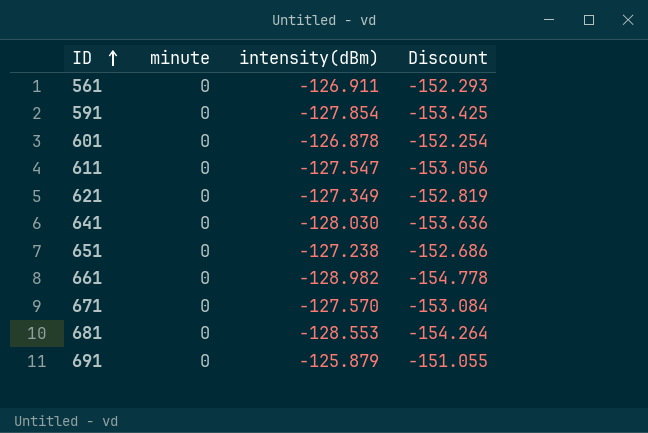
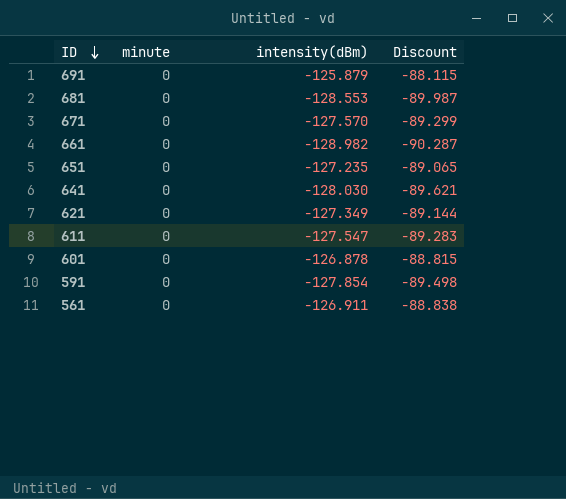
row order: ID ascending -> ID descending
column Discount | formula: [intensity(dBm)] * 1.2 -> [intensity(dBm)] * 0.7
651 | intensity(dBm): -127.238 -> -127.235

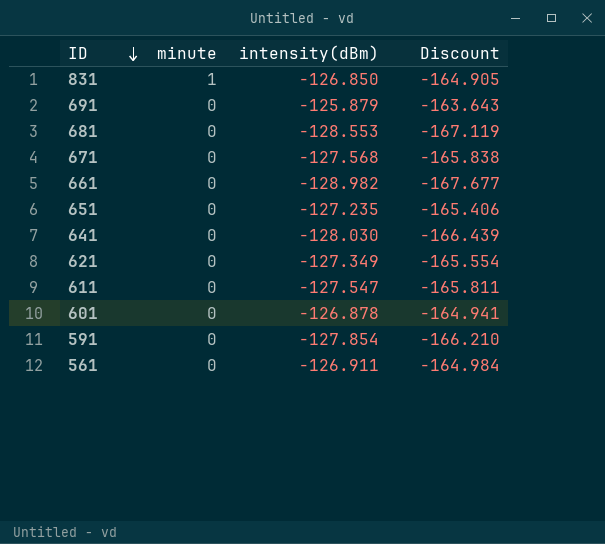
column Discount | formula: [intensity(dBm)] * 0.7 -> [intensity(dBm)] * 1.3
row 831: none -> 1 | -126.850 | -164.905
671 | intensity(dBm): -127.570 -> -127.568

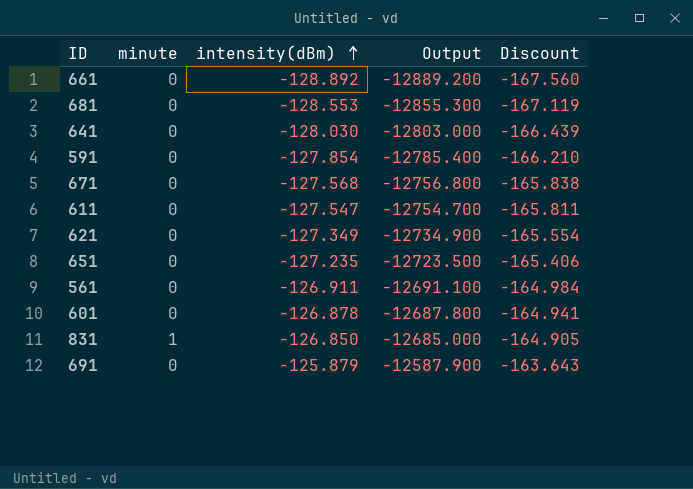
row order: ID descending -> intensity(dBm) ascending
column Output | formula: none -> [intensity(dBm)] * 100
661 | intensity(dBm): -128.982 -> -128.892
661 | Discount: -167.677 -> -167.560

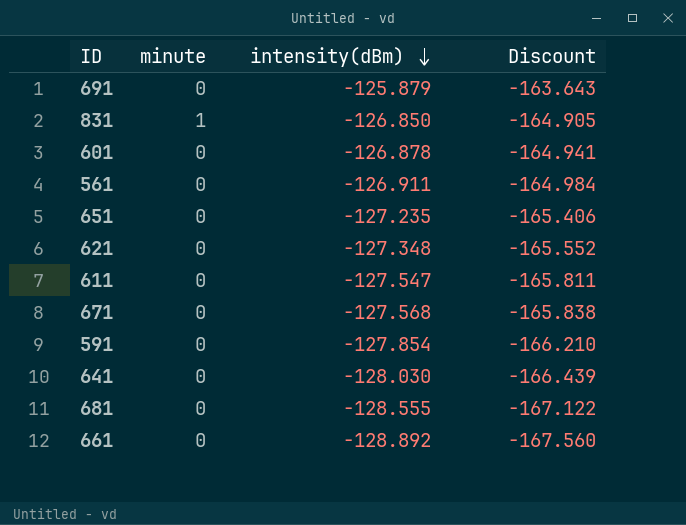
row order: intensity(dBm) ascending -> intensity(dBm) descending
column Output | formula: [intensity(dBm)] * 100 -> none
621 | intensity(dBm): -127.349 -> -127.348
621 | Discount: -165.554 -> -165.552
681 | intensity(dBm): -128.553 -> -128.555
681 | Discount: -167.119 -> -167.122

